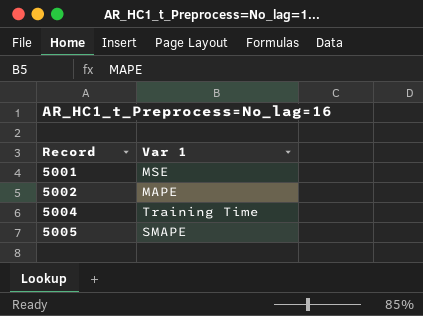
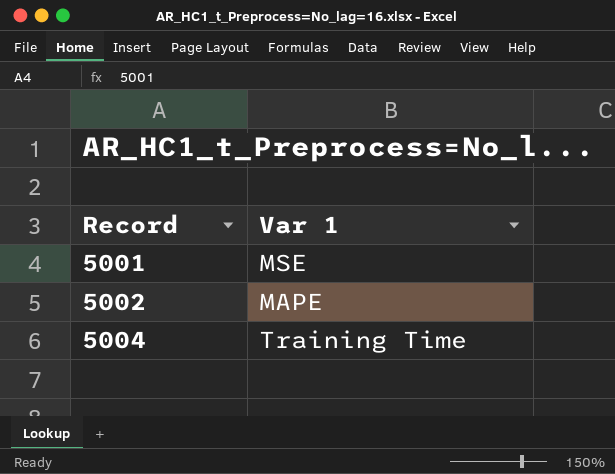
row 5005: SMAPE -> none

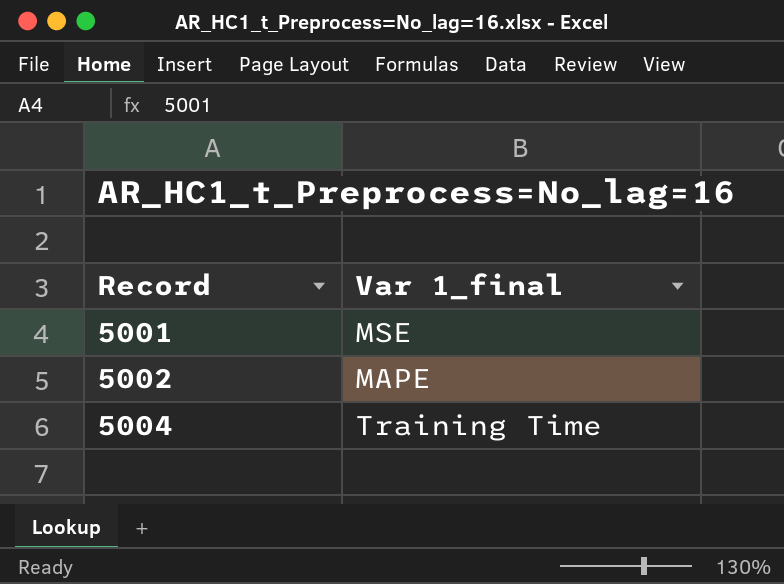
column name: Var 1 -> Var 1_final

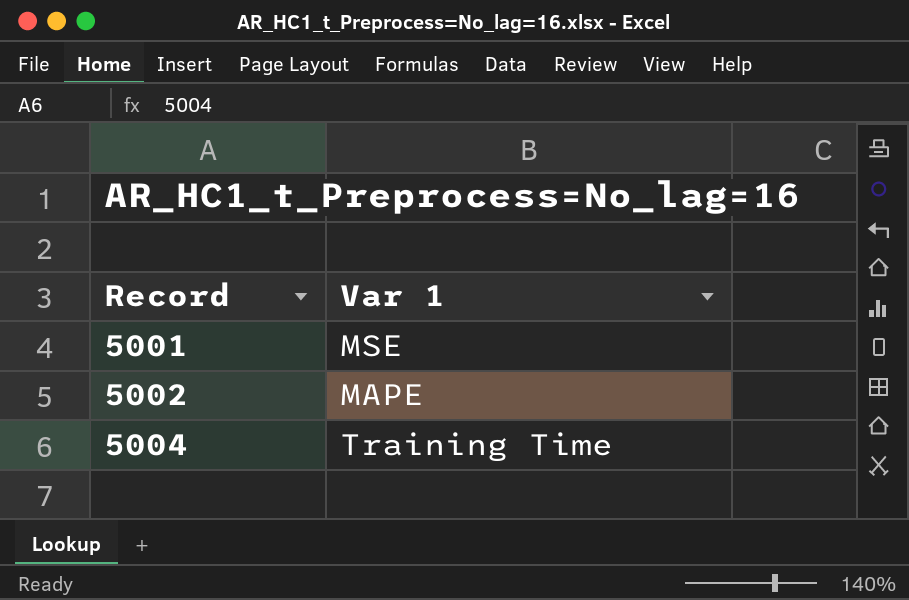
column name: Var 1_final -> Var 1

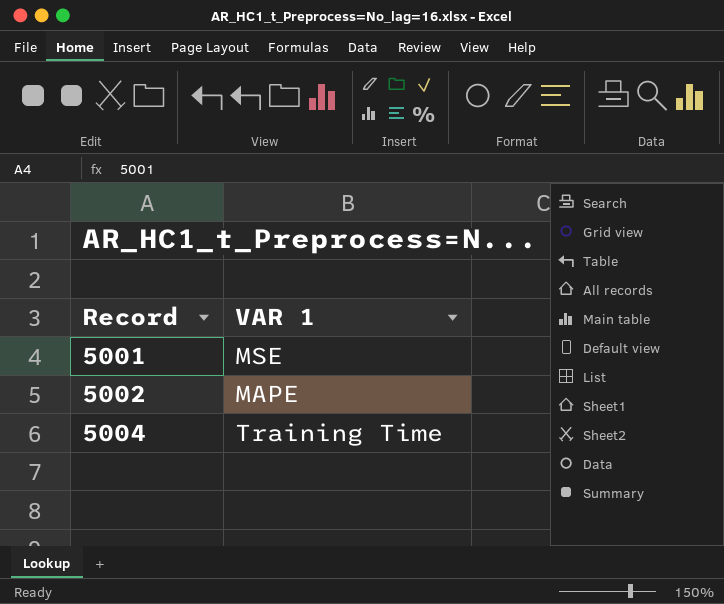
column name: Var 1 -> VAR 1

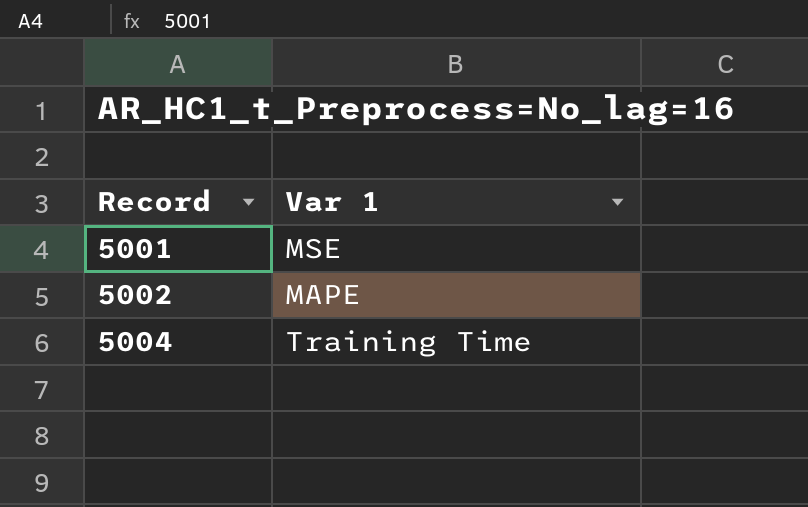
column name: VAR 1 -> Var 1

